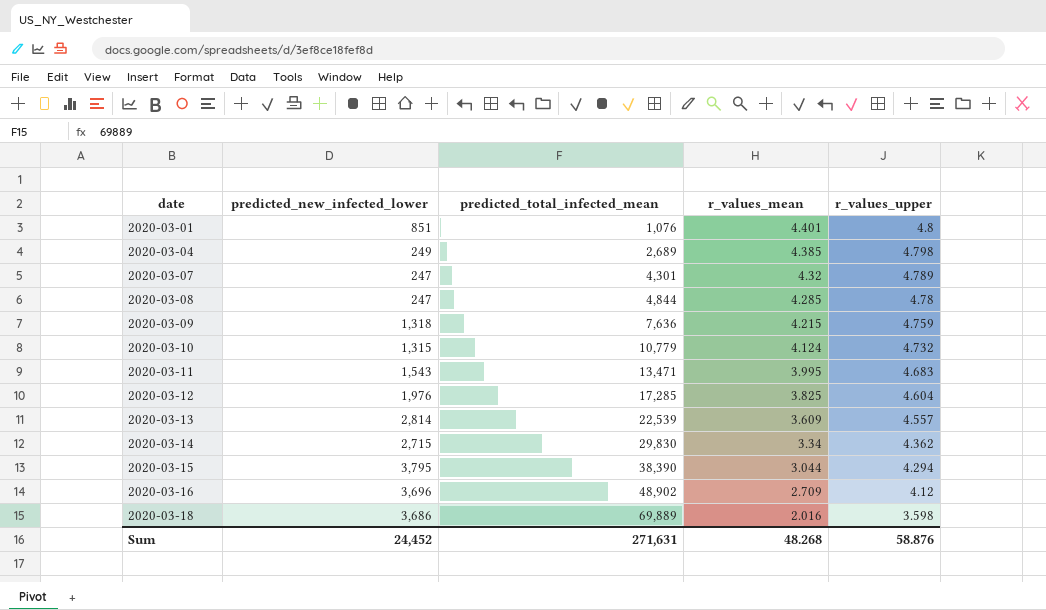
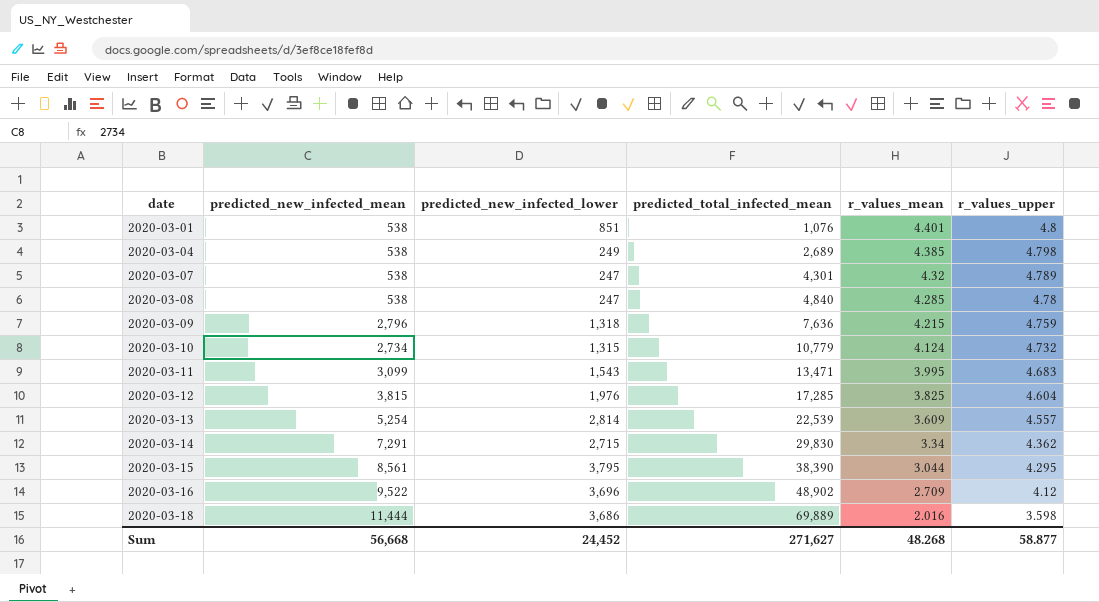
column predicted_new_infected_mean | position: none -> 2
2020-03-08 | predicted_total_infected_mean: 4,844 -> 4,840
2020-03-15 | r_values_upper: 4.294 -> 4.295
Sum | predicted_total_infected_mean: 271,631 -> 271,627
Sum | r_values_upper: 58.876 -> 58.877

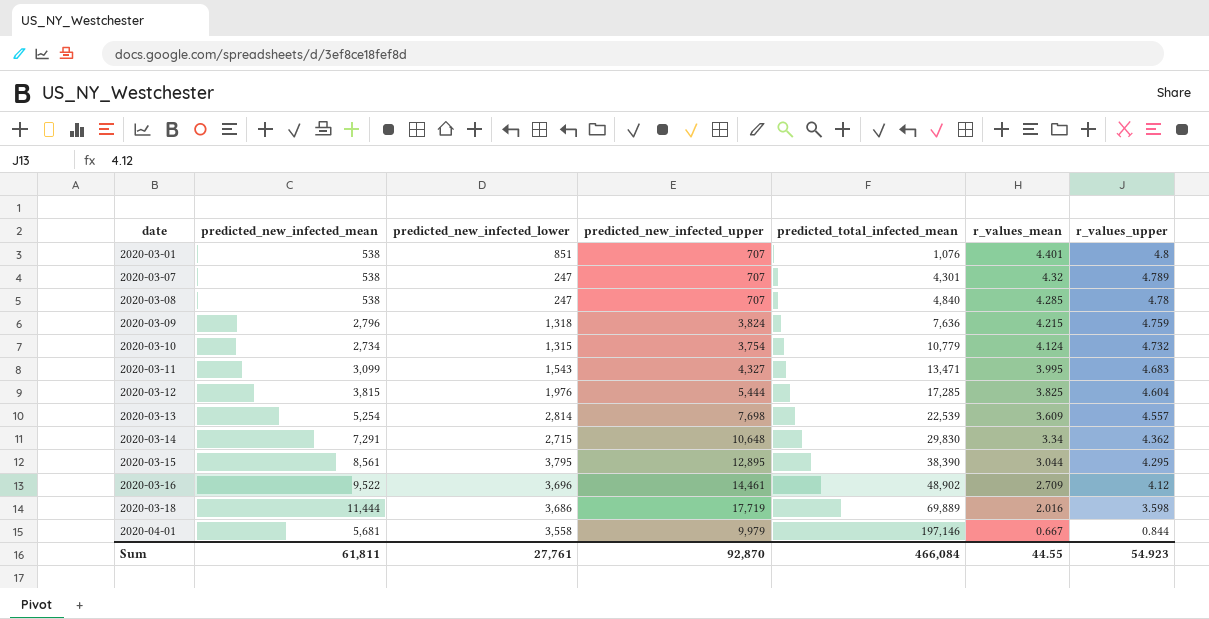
column predicted_new_infected_upper | position: none -> 4
row 2020-03-04: 538 | 249 | 2,689 | 4.385 | 4.798 -> none
row 2020-04-01: none -> 5,681 | 3,558 | 9,979 | 197,146 | 0.667 | 0.844
Sum | predicted_new_infected_mean: 56,668 -> 61,811
Sum | predicted_new_infected_lower: 24,452 -> 27,761
Sum | predicted_total_infected_mean: 271,627 -> 466,084
Sum | r_values_mean: 48.268 -> 44.55
Sum | r_values_upper: 58.877 -> 54.923

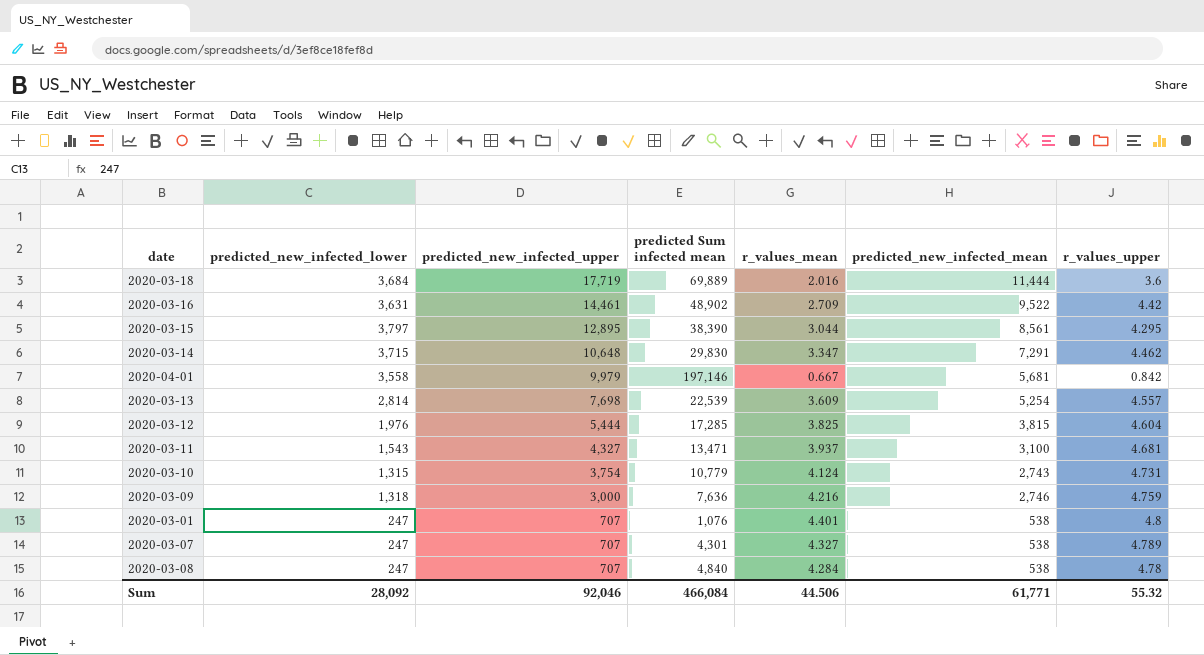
row order: date ascending -> predicted_new_infected_upper descending
column name: predicted_total_infected_mean -> predicted Sum infected mean
column predicted_new_infected_mean | position: 2 -> 6
2020-03-18 | predicted_new_infected_lower: 3,686 -> 3,684
2020-03-18 | r_values_upper: 3.598 -> 3.6
2020-03-16 | predicted_new_infected_lower: 3,696 -> 3,631
2020-03-16 | r_values_upper: 4.12 -> 4.42
2020-03-15 | predicted_new_infected_lower: 3,795 -> 3,797
2020-03-14 | predicted_new_infected_lower: 2,715 -> 3,715
2020-03-14 | r_values_mean: 3.34 -> 3.347
2020-03-14 | r_values_upper: 4.362 -> 4.462
2020-04-01 | r_values_upper: 0.844 -> 0.842
2020-03-11 | r_values_mean: 3.995 -> 3.937
2020-03-11 | predicted_new_infected_mean: 3,099 -> 3,100
2020-03-11 | r_values_upper: 4.683 -> 4.681
2020-03-10 | predicted_new_infected_mean: 2,734 -> 2,743
2020-03-10 | r_values_upper: 4.732 -> 4.731
2020-03-09 | predicted_new_infected_upper: 3,824 -> 3,000
2020-03-09 | r_values_mean: 4.215 -> 4.216
2020-03-09 | predicted_new_infected_mean: 2,796 -> 2,746
2020-03-01 | predicted_new_infected_lower: 851 -> 247
2020-03-07 | r_values_mean: 4.32 -> 4.327
2020-03-08 | r_values_mean: 4.285 -> 4.284
Sum | predicted_new_infected_lower: 27,761 -> 28,092
Sum | predicted_new_infected_upper: 92,870 -> 92,046
Sum | r_values_mean: 44.55 -> 44.506
Sum | predicted_new_infected_mean: 61,811 -> 61,771
Sum | r_values_upper: 54.923 -> 55.32

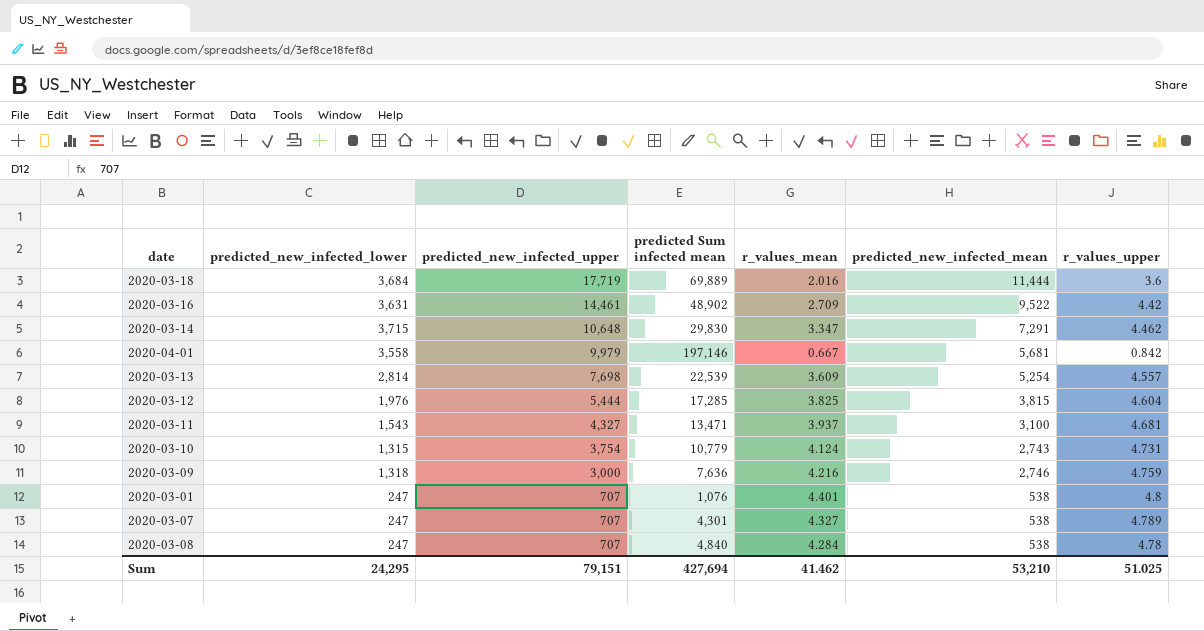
row 2020-03-15: 3,797 | 12,895 | 38,390 | 3.044 | 8,561 | 4.295 -> none
Sum | predicted_new_infected_lower: 28,092 -> 24,295
Sum | predicted_new_infected_upper: 92,046 -> 79,151
Sum | predicted Sum infected mean: 466,084 -> 427,694
Sum | r_values_mean: 44.506 -> 41.462
Sum | predicted_new_infected_mean: 61,771 -> 53,210
Sum | r_values_upper: 55.32 -> 51.025

